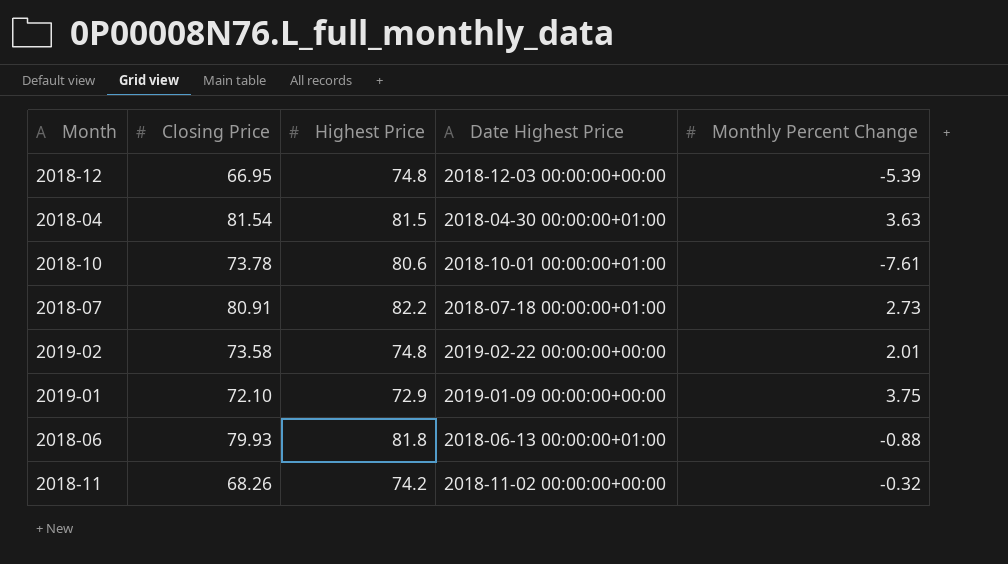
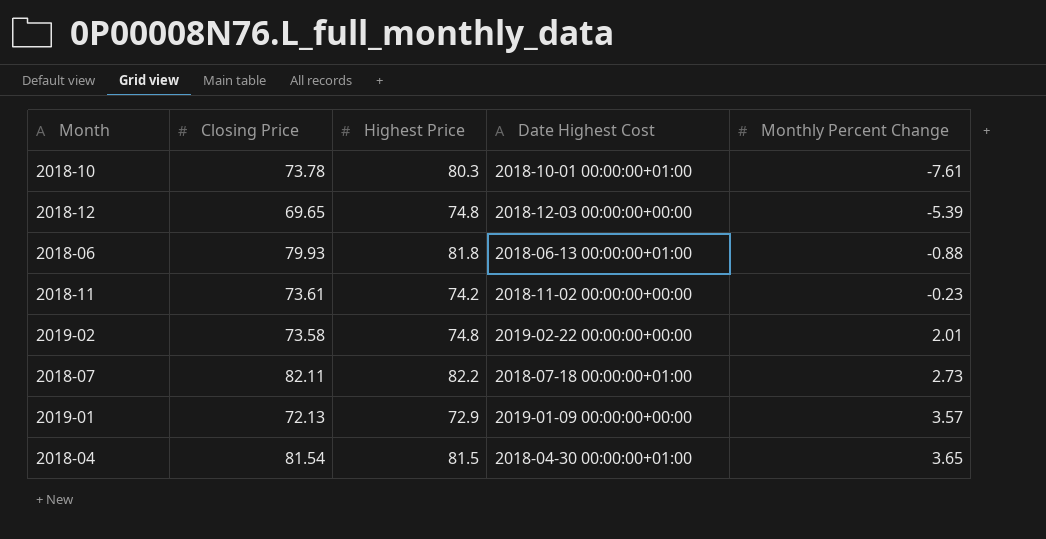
row order: none -> Monthly Percent Change ascending
column name: Date Highest Price -> Date Highest Cost
2018-10 | Highest Price: 80.6 -> 80.3
2018-12 | Closing Price: 66.95 -> 69.65
2018-11 | Closing Price: 68.26 -> 73.61
2018-11 | Monthly Percent Change: -0.32 -> -0.23
2018-07 | Closing Price: 80.91 -> 82.11
2019-01 | Closing Price: 72.10 -> 72.13
2019-01 | Monthly Percent Change: 3.75 -> 3.57
2018-04 | Monthly Percent Change: 3.63 -> 3.65

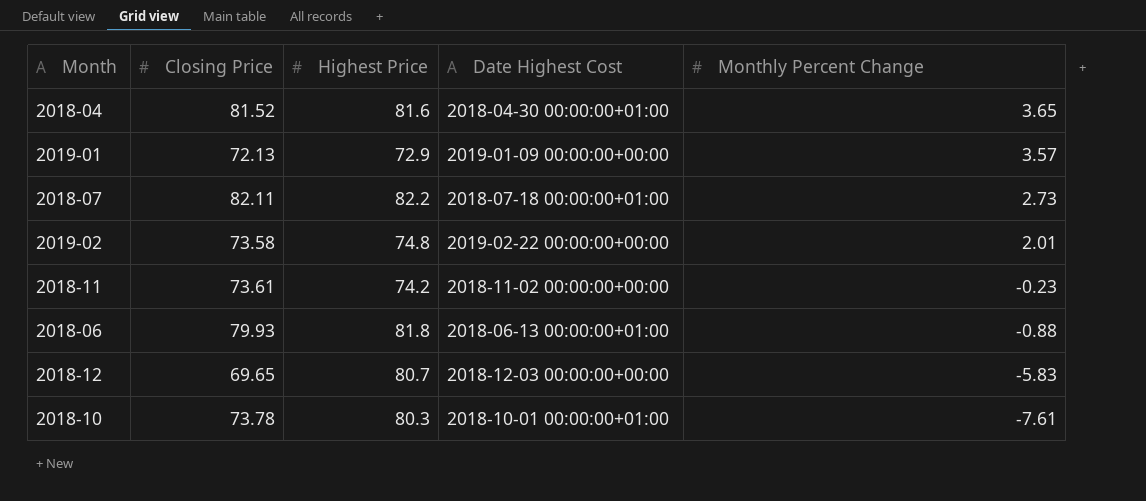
row order: Monthly Percent Change ascending -> Monthly Percent Change descending
2018-04 | Closing Price: 81.54 -> 81.52
2018-04 | Highest Price: 81.5 -> 81.6
2018-12 | Highest Price: 74.8 -> 80.7
2018-12 | Monthly Percent Change: -5.39 -> -5.83

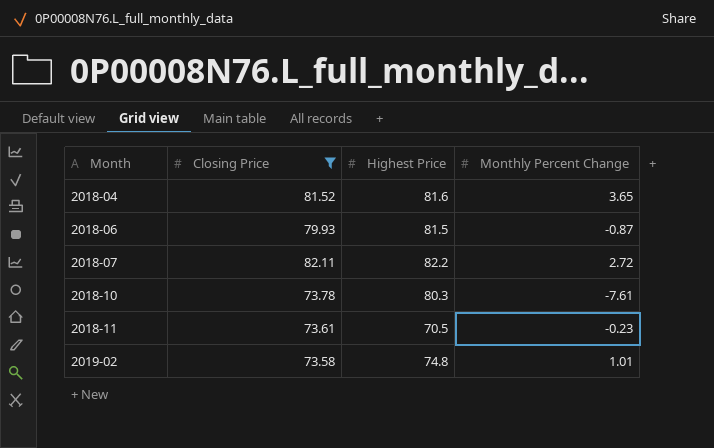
filter: none -> Closing Price >= 73.58
row order: Monthly Percent Change descending -> Month ascending
column Date Highest Cost | position: 4 -> none
2018-06 | Highest Price: 81.8 -> 81.5
2018-06 | Monthly Percent Change: -0.88 -> -0.87
2018-07 | Monthly Percent Change: 2.73 -> 2.72
2018-11 | Highest Price: 74.2 -> 70.5
2019-02 | Monthly Percent Change: 2.01 -> 1.01

